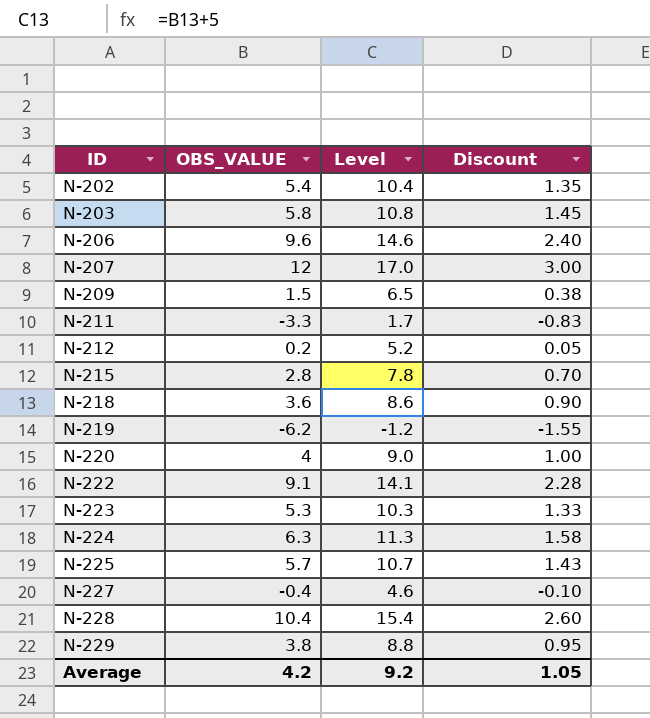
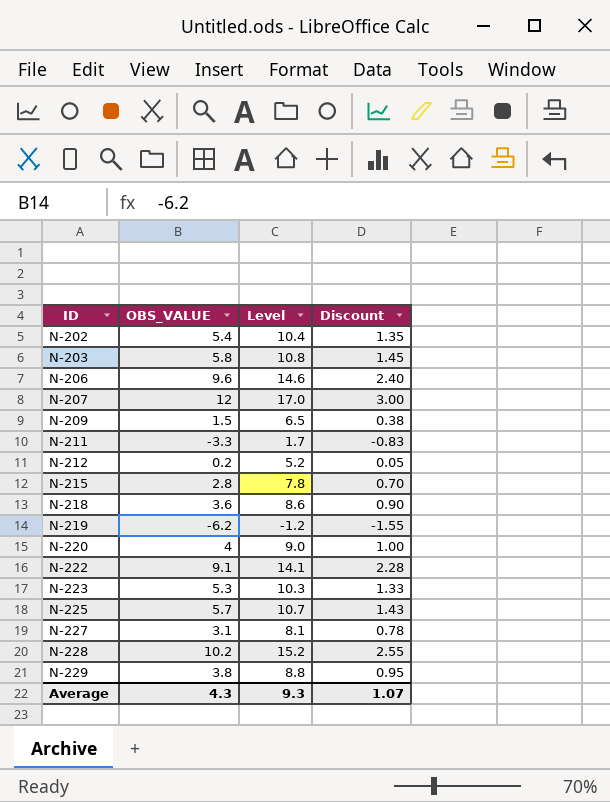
row N-224: 6.3 | 11.3 | 1.58 -> none
N-227 | OBS_VALUE: -0.4 -> 3.1
N-227 | Level: 4.6 -> 8.1
N-227 | Discount: -0.10 -> 0.78
N-228 | OBS_VALUE: 10.4 -> 10.2
N-228 | Level: 15.4 -> 15.2
N-228 | Discount: 2.60 -> 2.55
Average | OBS_VALUE: 4.2 -> 4.3
Average | Level: 9.2 -> 9.3
Average | Discount: 1.05 -> 1.07

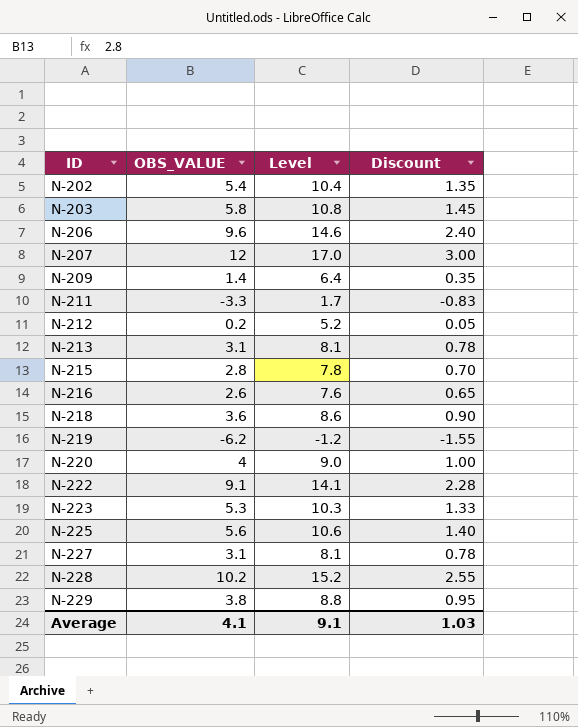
N-209 | OBS_VALUE: 1.5 -> 1.4
N-209 | Level: 6.5 -> 6.4
N-209 | Discount: 0.38 -> 0.35
row N-213: none -> 3.1 | 8.1 | 0.78
row N-216: none -> 2.6 | 7.6 | 0.65
N-225 | OBS_VALUE: 5.7 -> 5.6
N-225 | Level: 10.7 -> 10.6
N-225 | Discount: 1.43 -> 1.40
Average | OBS_VALUE: 4.3 -> 4.1
Average | Level: 9.3 -> 9.1
Average | Discount: 1.07 -> 1.03

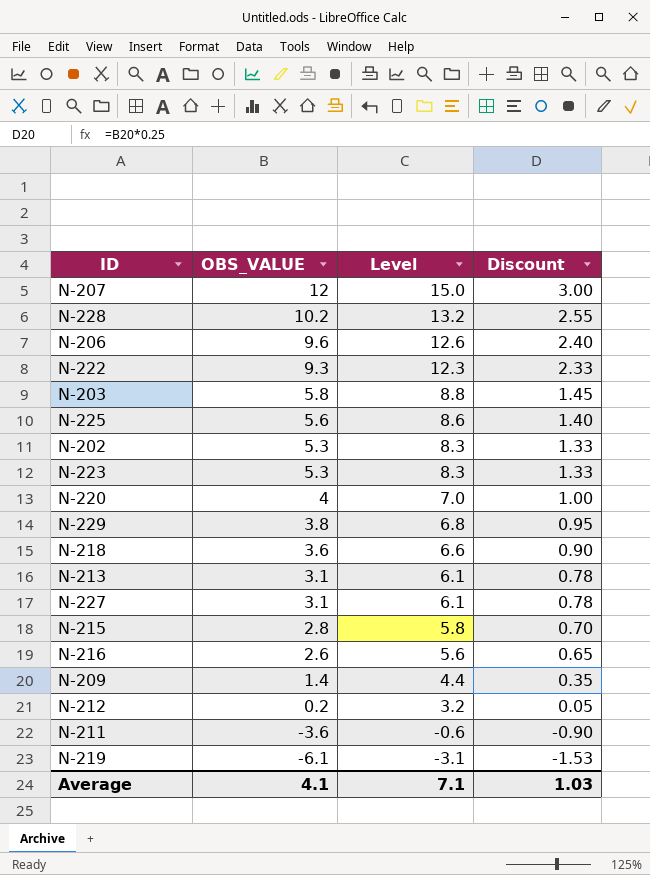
row order: ID ascending -> OBS_VALUE descending
column Level | formula: [OBS_VALUE] + 5 -> [OBS_VALUE] + 3
N-222 | OBS_VALUE: 9.1 -> 9.3
N-222 | Discount: 2.28 -> 2.33
N-202 | OBS_VALUE: 5.4 -> 5.3
N-202 | Discount: 1.35 -> 1.33
N-211 | OBS_VALUE: -3.3 -> -3.6
N-211 | Discount: -0.83 -> -0.90
N-219 | OBS_VALUE: -6.2 -> -6.1
N-219 | Discount: -1.55 -> -1.53
Average | Level: 9.1 -> 7.1

